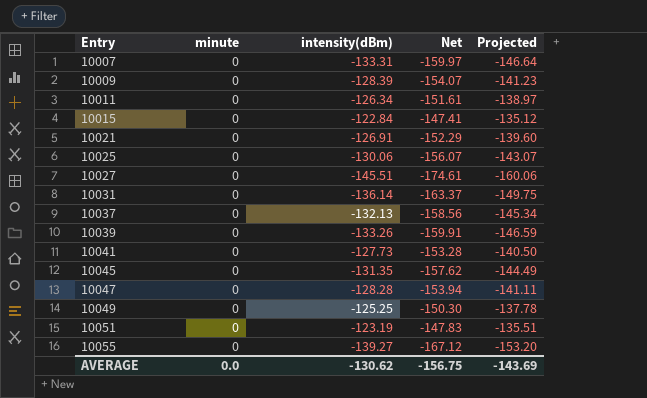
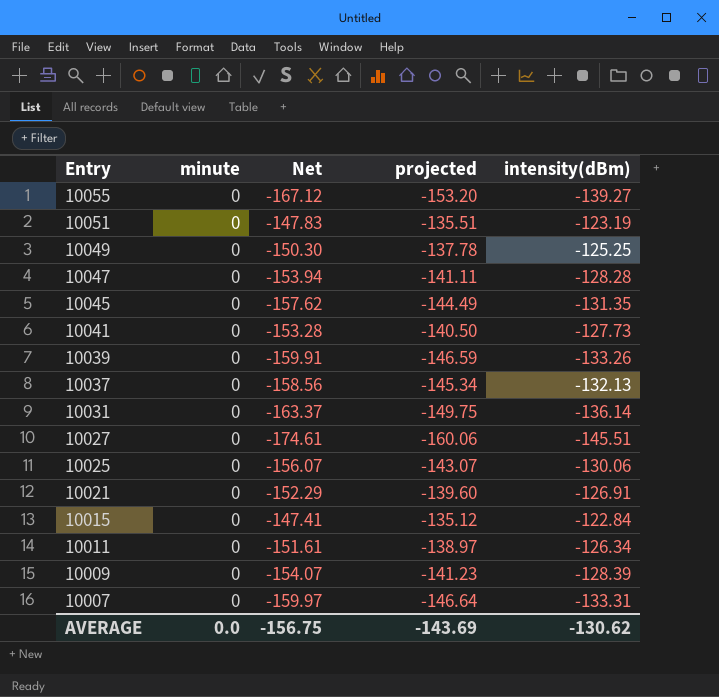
row order: Entry ascending -> Entry descending
column name: Projected -> projected
column intensity(dBm) | position: 3 -> 5

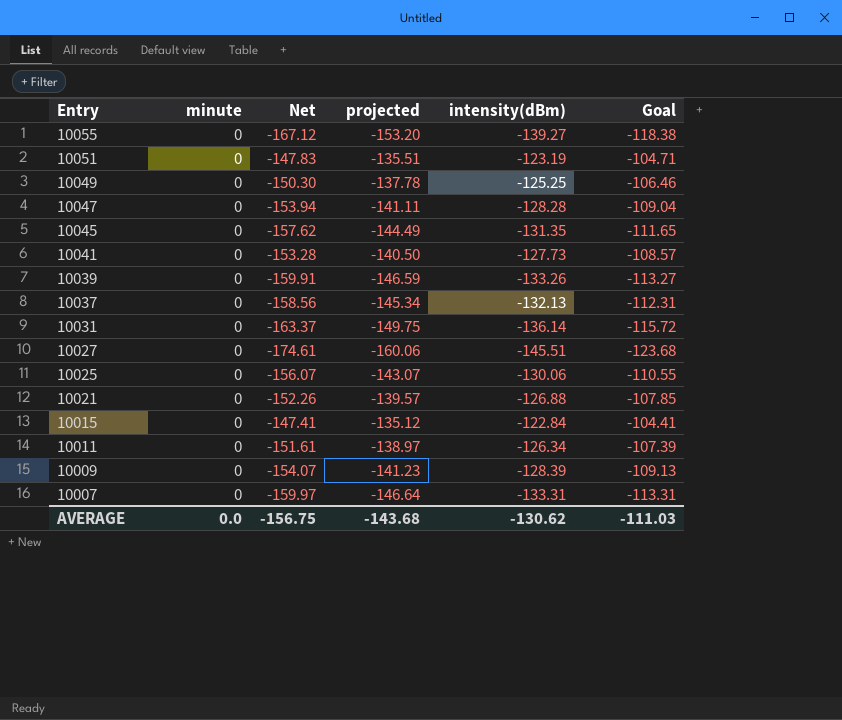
column Goal | formula: none -> [intensity(dBm)] * 0.85
10021 | Net: -152.29 -> -152.26
10021 | projected: -139.60 -> -139.57
10021 | intensity(dBm): -126.91 -> -126.88
AVERAGE | projected: -143.69 -> -143.68

